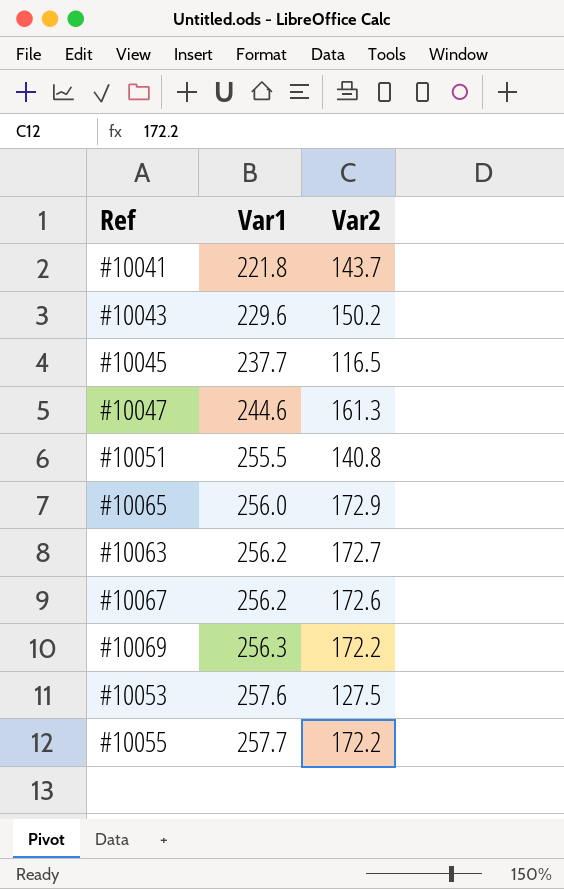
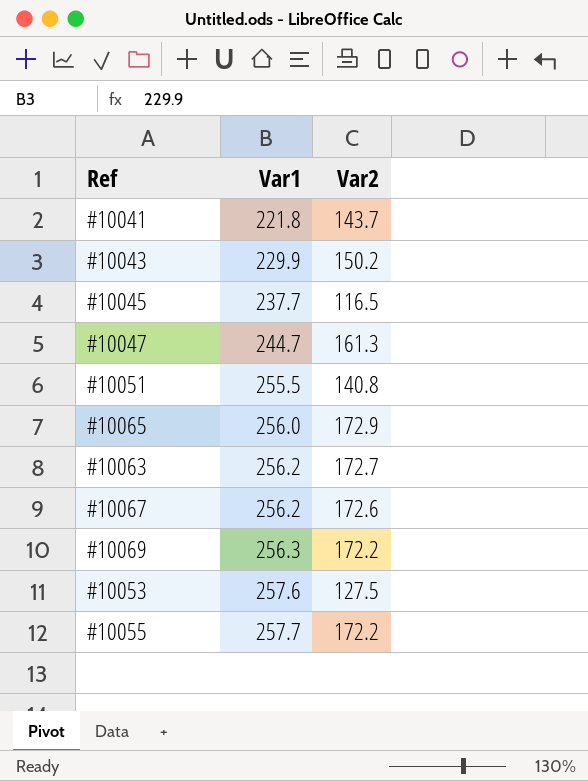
#10043 | Var1: 229.6 -> 229.9
#10047 | Var1: 244.6 -> 244.7

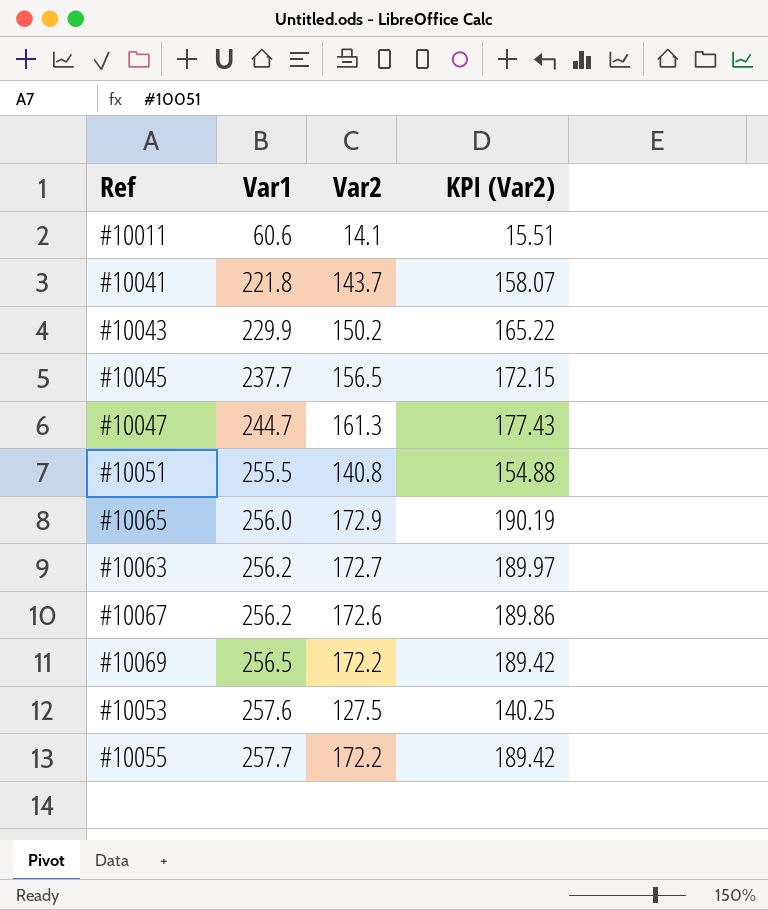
column KPI (Var2) | formula: none -> [Var2] * 1.1
row #10011: none -> 60.6 | 14.1 | 15.51
#10045 | Var2: 116.5 -> 156.5
#10069 | Var1: 256.3 -> 256.5

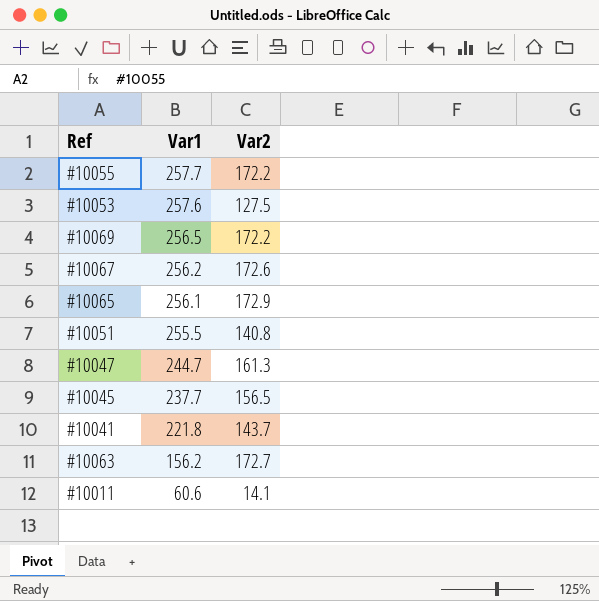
row order: Var1 ascending -> Var1 descending
column KPI (Var2) | formula: [Var2] * 1.1 -> none
row #10043: 229.9 | 150.2 | 165.22 -> none
#10065 | Var1: 256.0 -> 256.1
#10063 | Var1: 256.2 -> 156.2

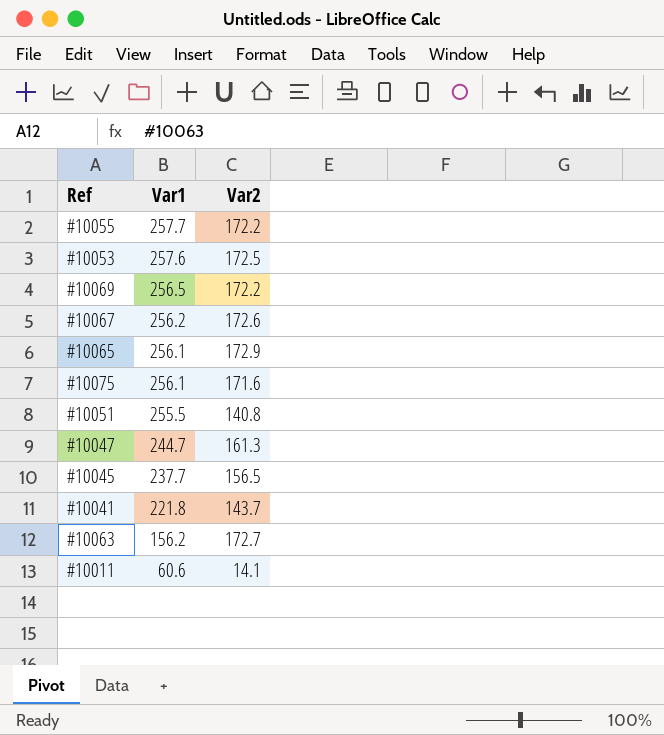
#10053 | Var2: 127.5 -> 172.5
row #10075: none -> 256.1 | 171.6

